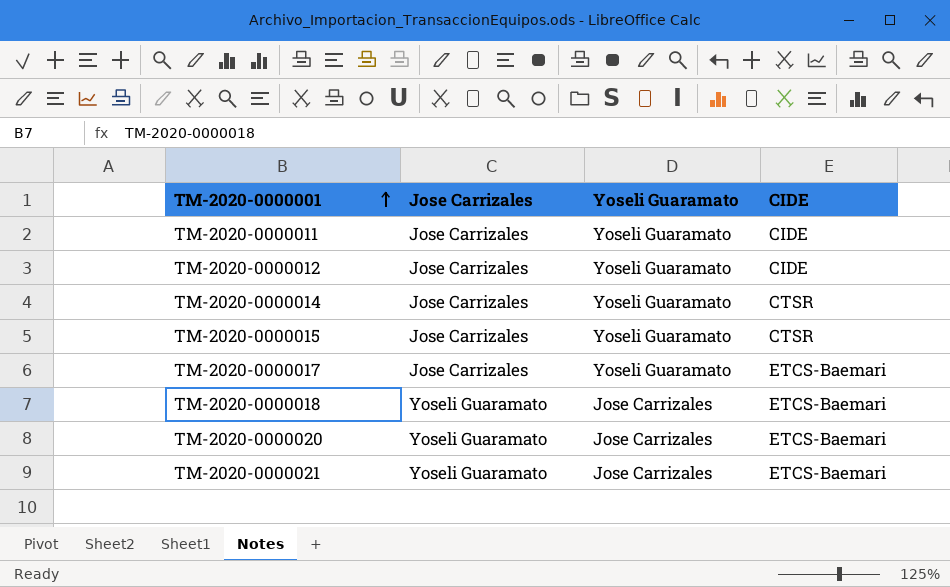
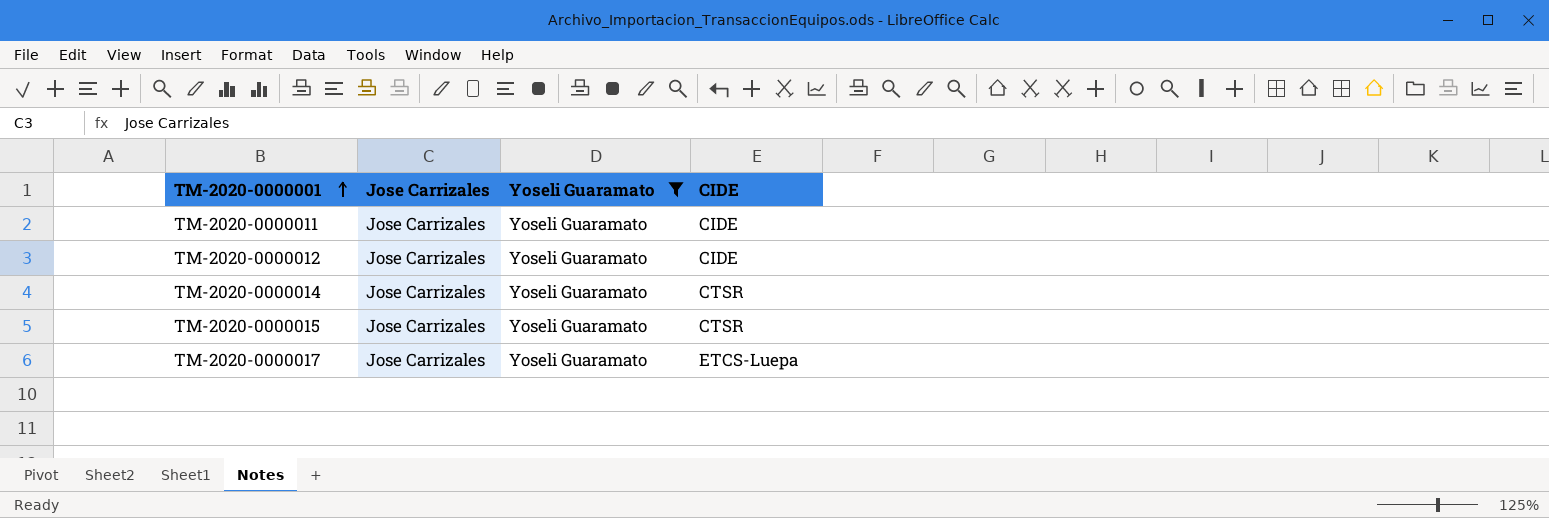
filter: none -> Yoseli Guaramato = Yoseli Guaramato
TM-2020-0000017 | CIDE: ETCS-Baemari -> ETCS-Luepa

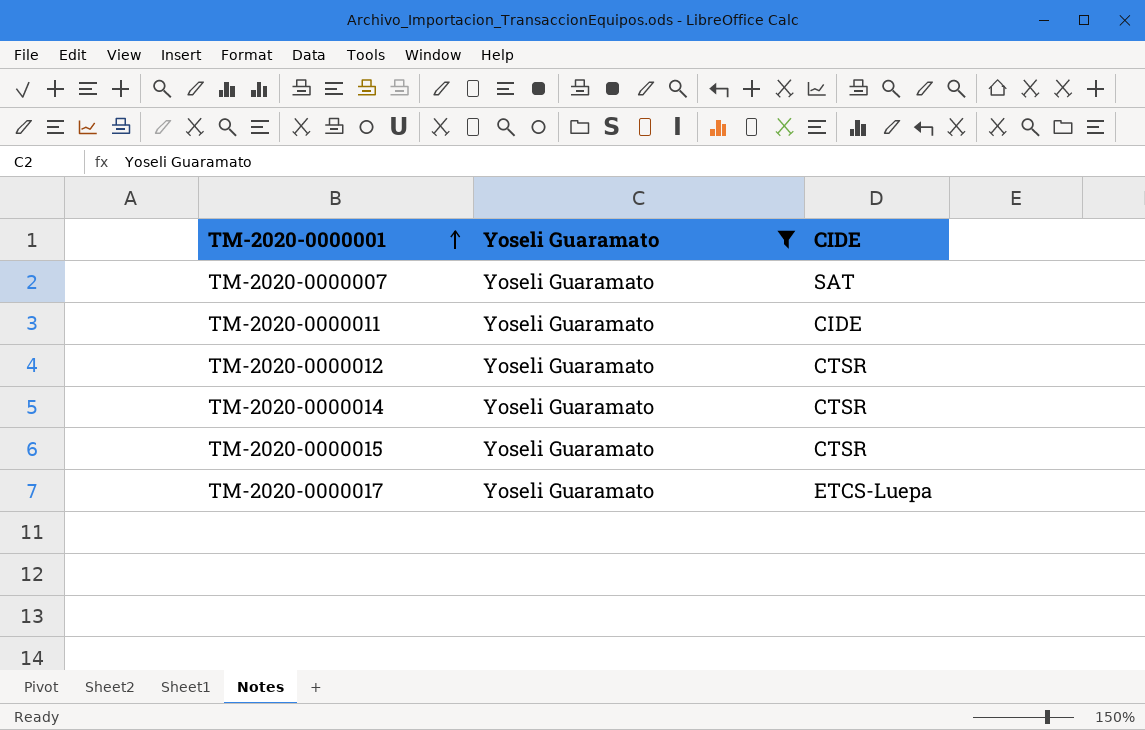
column Jose Carrizales | position: 2 -> none
row TM-2020-0000007: none -> Yoseli Guaramato | SAT
TM-2020-0000012 | CIDE: CIDE -> CTSR

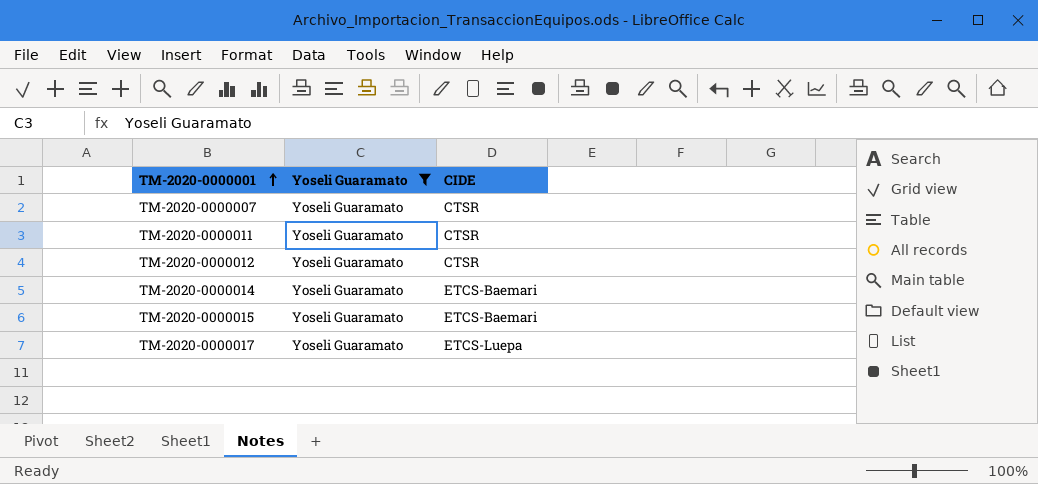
TM-2020-0000007 | CIDE: SAT -> CTSR
TM-2020-0000011 | CIDE: CIDE -> CTSR
TM-2020-0000014 | CIDE: CTSR -> ETCS-Baemari
TM-2020-0000015 | CIDE: CTSR -> ETCS-Baemari

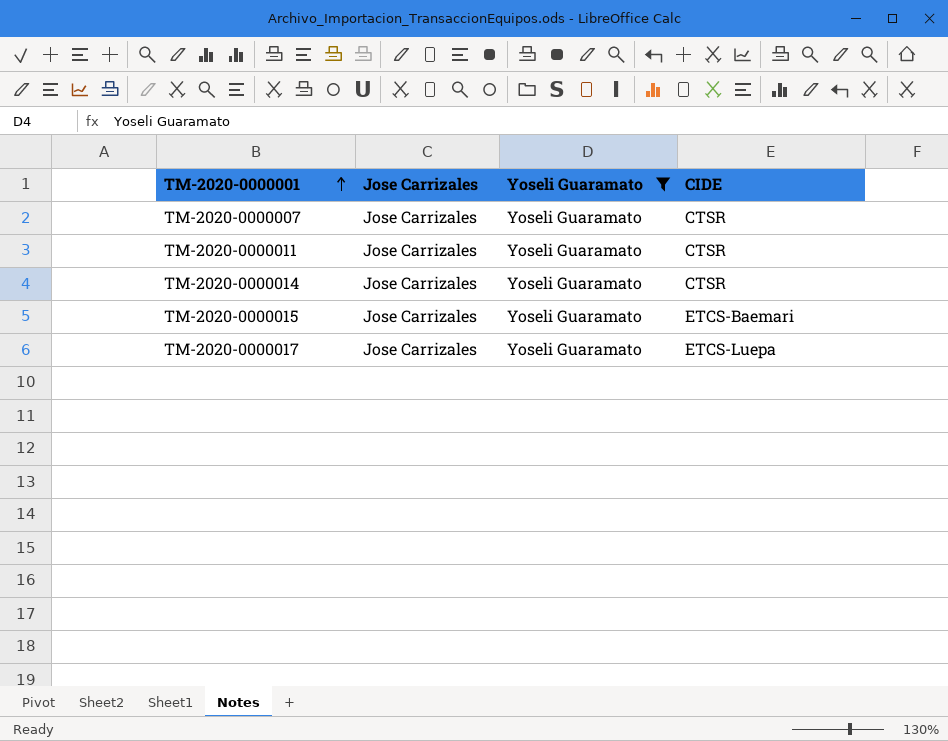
column Jose Carrizales | position: none -> 2
row TM-2020-0000012: Yoseli Guaramato | CTSR -> none
TM-2020-0000014 | CIDE: ETCS-Baemari -> CTSR

